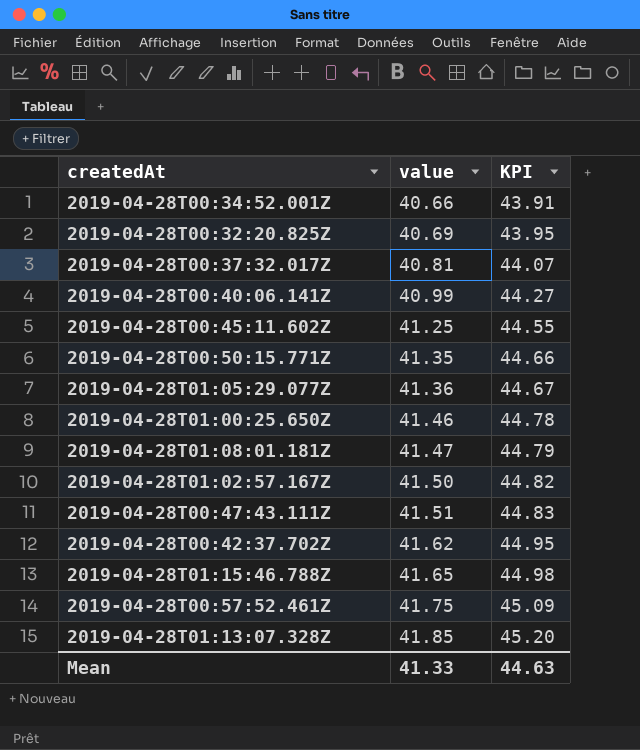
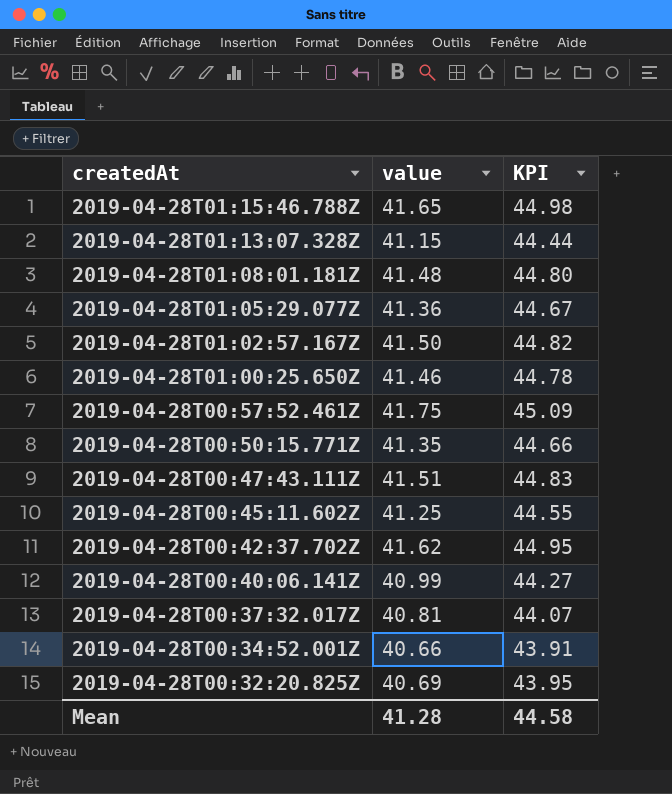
row order: value ascending -> createdAt descending
2019-04-28T01:13:07.328Z | value: 41.85 -> 41.15
2019-04-28T01:13:07.328Z | KPI: 45.20 -> 44.44
2019-04-28T01:08:01.181Z | value: 41.47 -> 41.48
2019-04-28T01:08:01.181Z | KPI: 44.79 -> 44.80
Mean | value: 41.33 -> 41.28
Mean | KPI: 44.63 -> 44.58

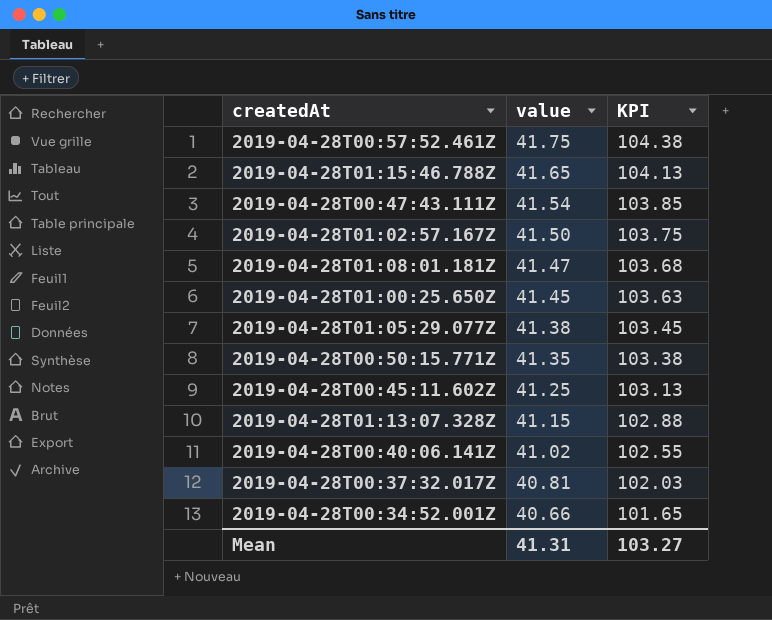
row order: createdAt descending -> value descending
column KPI | formula: [value] * 1.08 -> [value] * 2.5
row 2019-04-28T00:42:37.702Z: 41.62 | 44.95 -> none
row 2019-04-28T00:32:20.825Z: 40.69 | 43.95 -> none
2019-04-28T00:47:43.111Z | value: 41.51 -> 41.54
2019-04-28T01:08:01.181Z | value: 41.48 -> 41.47
2019-04-28T01:00:25.650Z | value: 41.46 -> 41.45
2019-04-28T01:05:29.077Z | value: 41.36 -> 41.38
2019-04-28T00:40:06.141Z | value: 40.99 -> 41.02
Mean | value: 41.28 -> 41.31
Mean | KPI: 44.58 -> 103.27

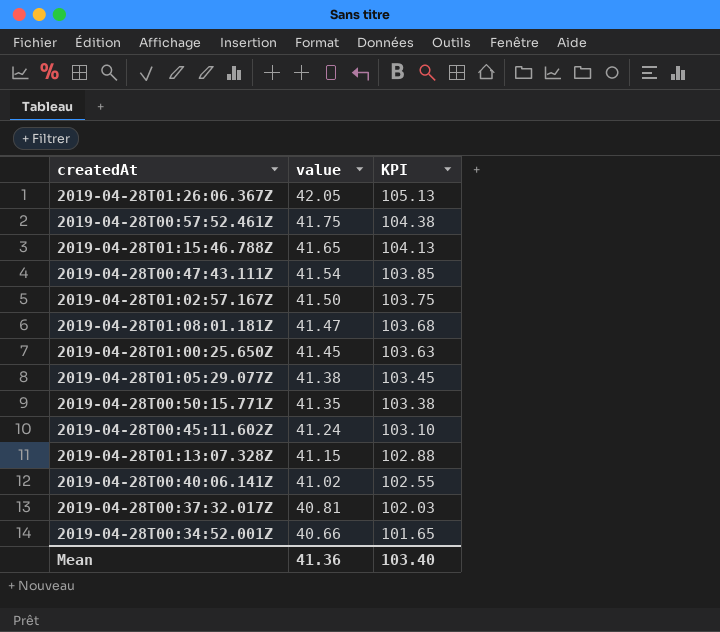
row 2019-04-28T01:26:06.367Z: none -> 42.05 | 105.13
2019-04-28T00:45:11.602Z | value: 41.25 -> 41.24
2019-04-28T00:45:11.602Z | KPI: 103.13 -> 103.10
Mean | value: 41.31 -> 41.36
Mean | KPI: 103.27 -> 103.40

